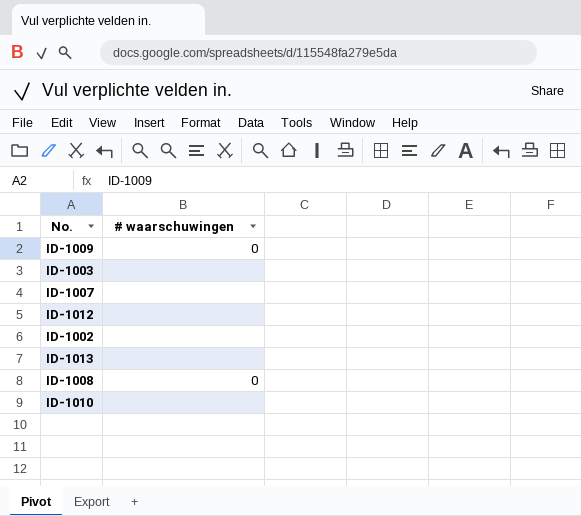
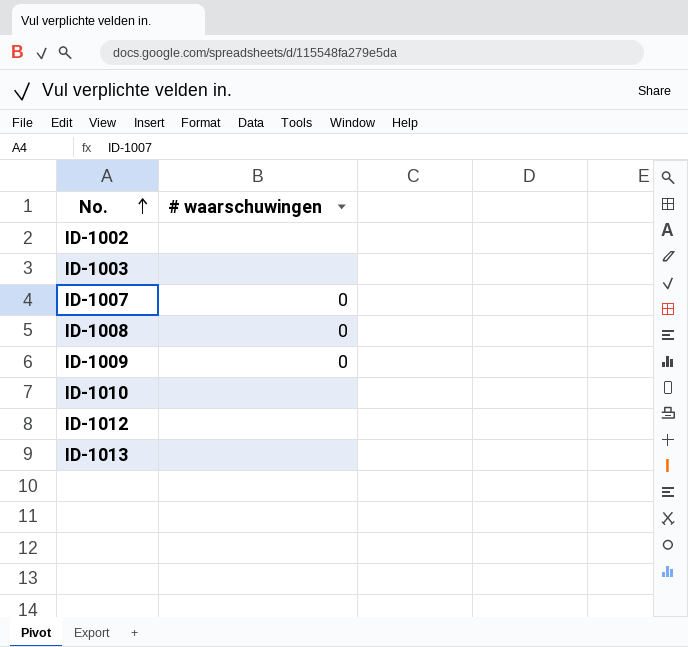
row order: none -> No. ascending
ID-1007 | # waarschuwingen: none -> 0

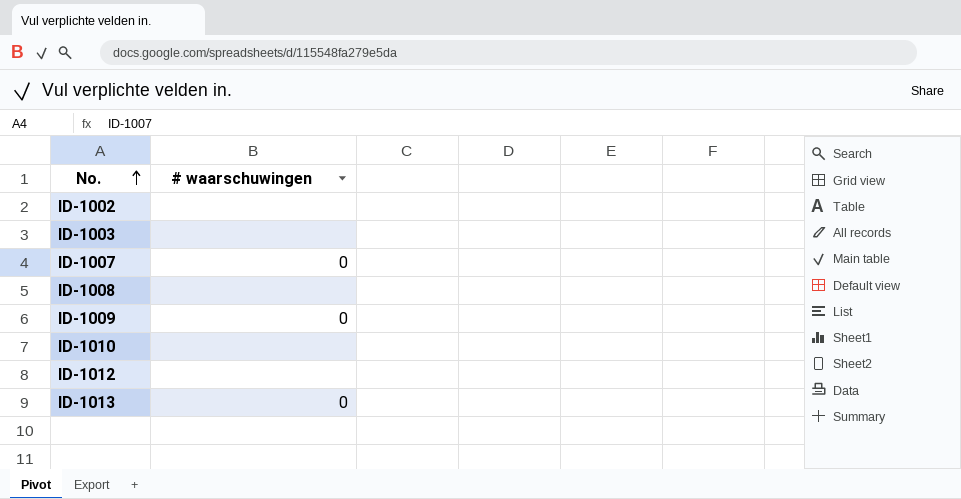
ID-1008 | # waarschuwingen: 0 -> none
ID-1013 | # waarschuwingen: none -> 0

